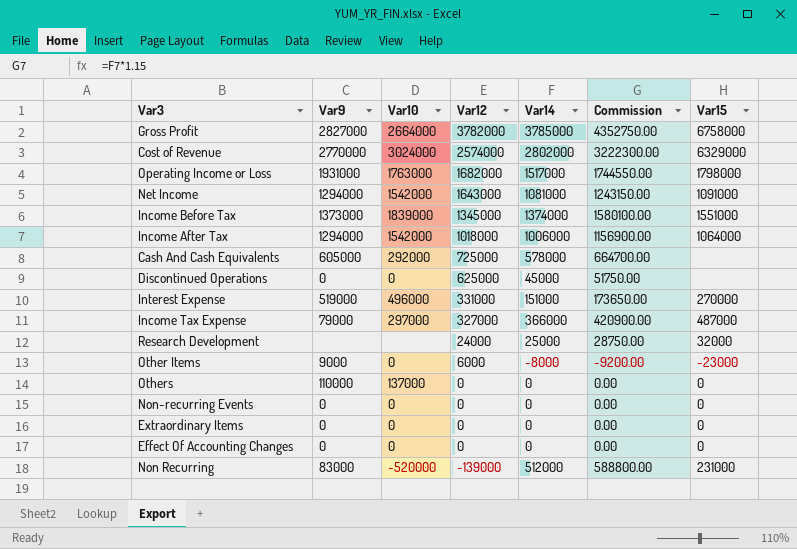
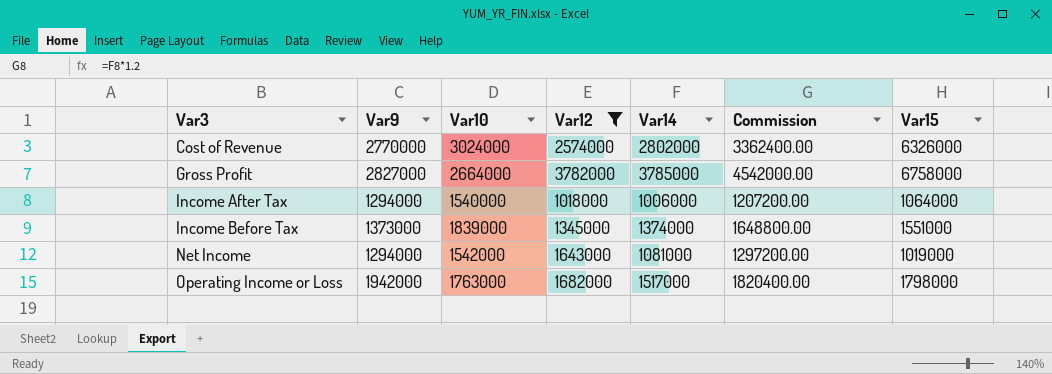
filter: none -> Var12 >= 1018000
row order: Var12 descending -> Var3 ascending
column Commission | formula: [Var14] * 1.15 -> [Var14] * 1.2
Cost of Revenue | Var15: 6329000 -> 6326000
Income After Tax | Var10: 1542000 -> 1540000
Net Income | Var15: 1091000 -> 1019000
Operating Income or Loss | Var9: 1931000 -> 1942000

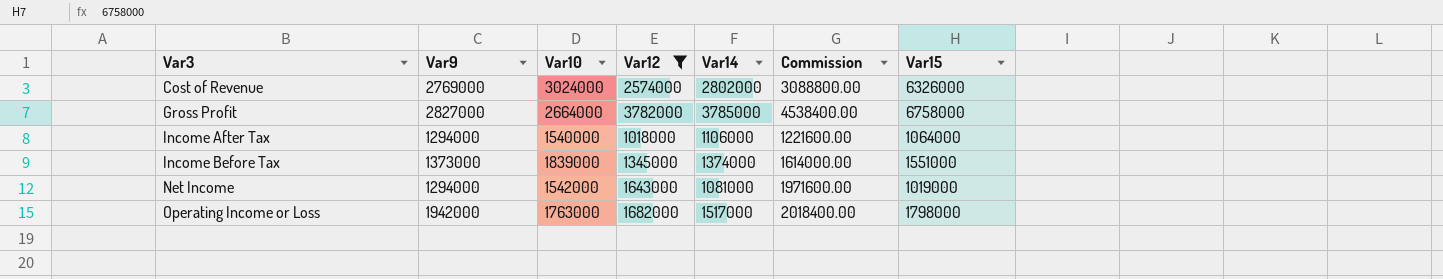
column Commission | formula: [Var14] * 1.2 -> [Var12] * 1.2
Cost of Revenue | Var9: 2770000 -> 2769000
Income After Tax | Var14: 1006000 -> 1106000

